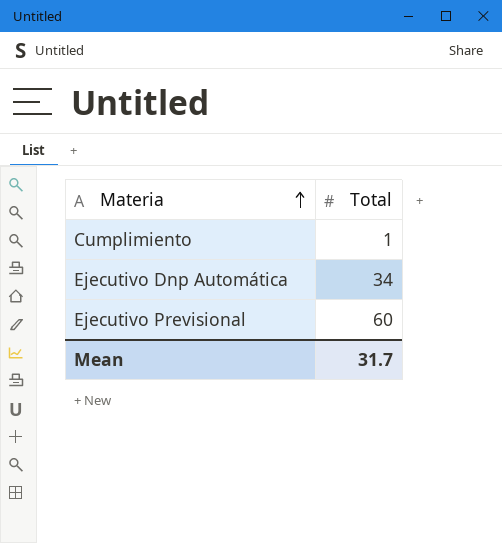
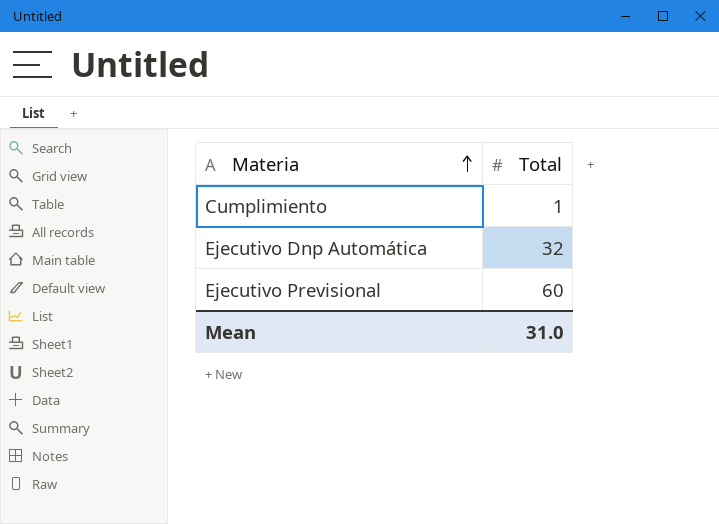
Ejecutivo Dnp Automática | Total: 34 -> 32
Mean | Total: 31.7 -> 31.0

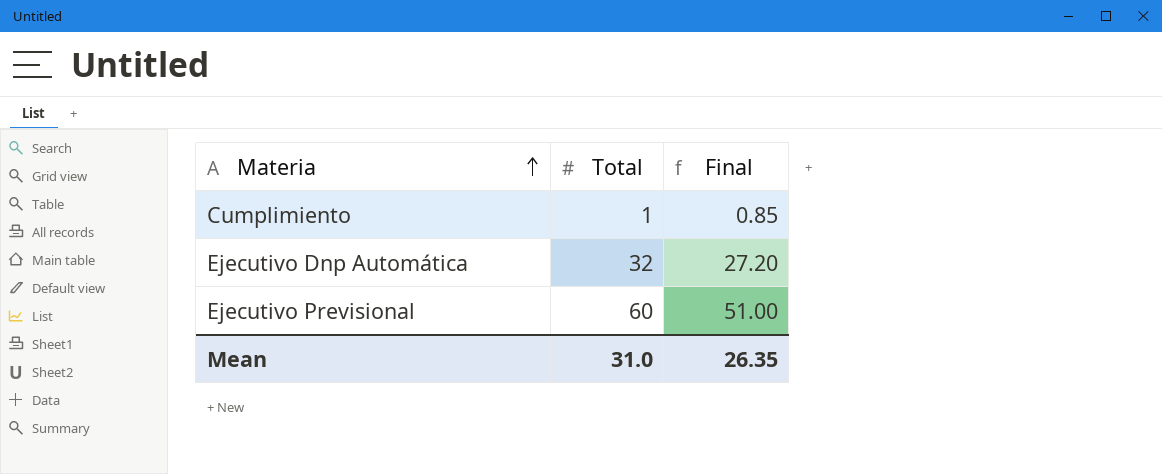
column Final | formula: none -> [Total] * 0.85

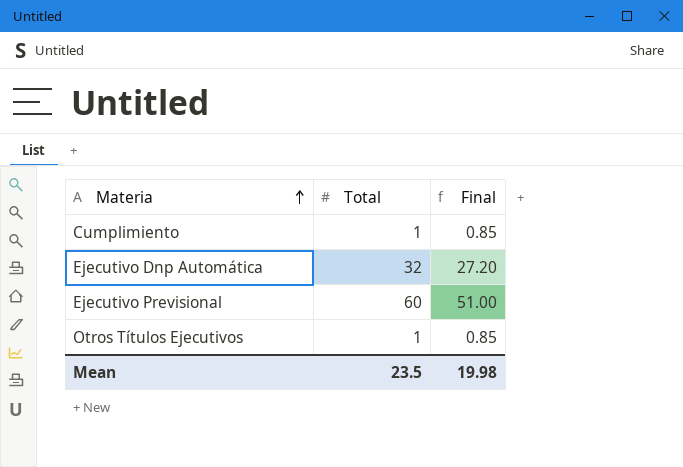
row Otros Títulos Ejecutivos: none -> 1 | 0.85
Mean | Total: 31.0 -> 23.5
Mean | Final: 26.35 -> 19.98

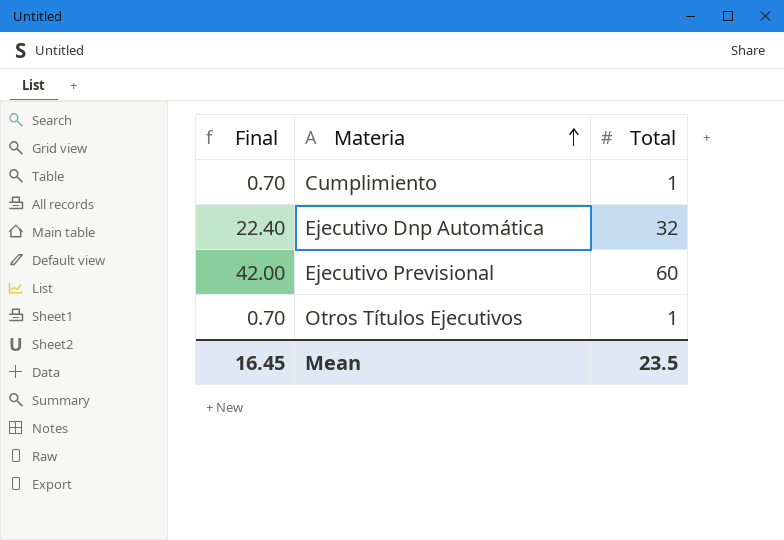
column Final | formula: [Total] * 0.85 -> [Total] * 0.7
column Final | position: 3 -> 1
Mean | Final: 19.98 -> 16.45

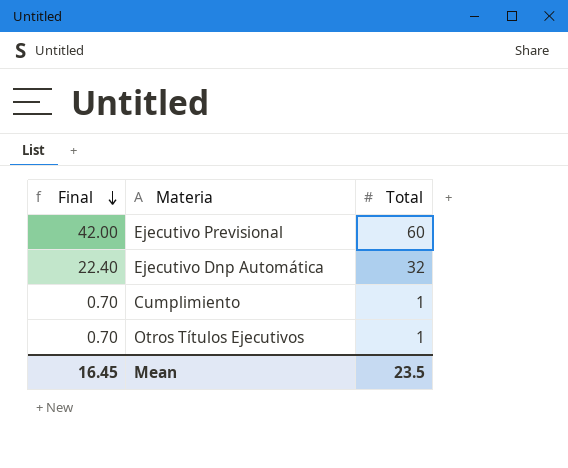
row order: Materia ascending -> Final descending

